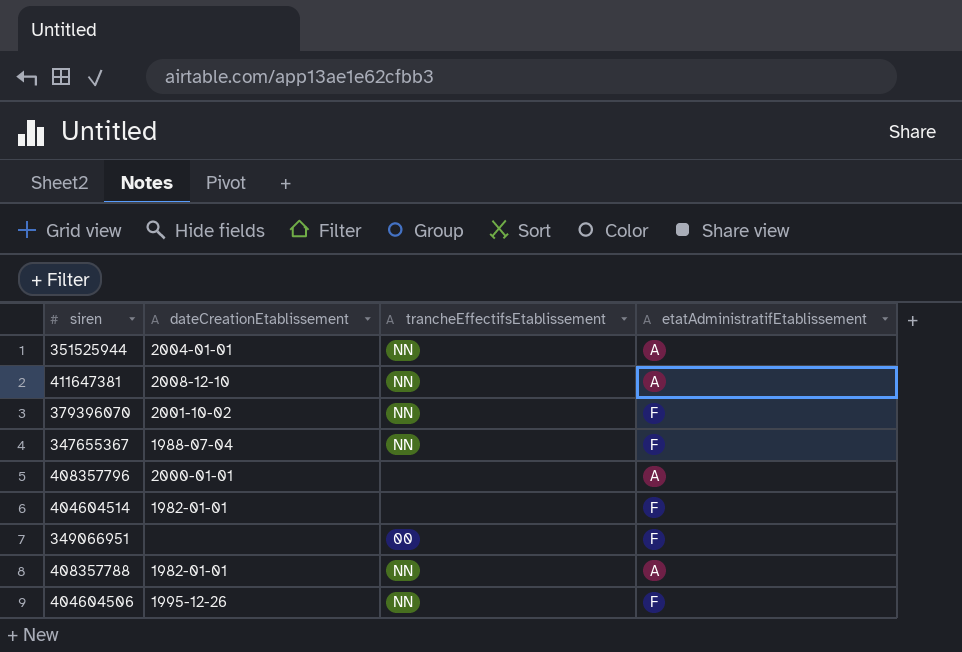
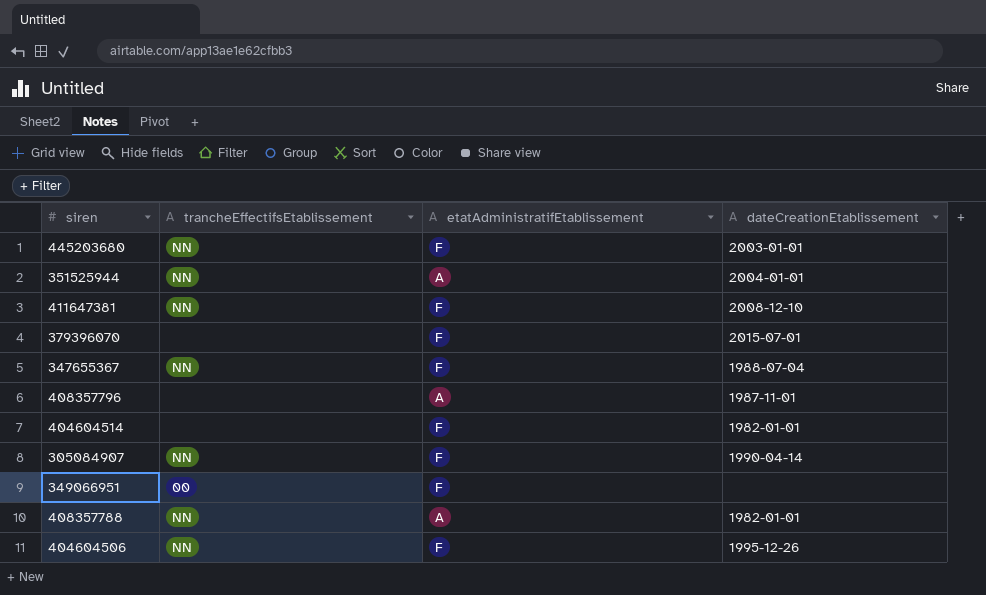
column dateCreationEtablissement | position: 2 -> 4
row 445203680: none -> NN | F | 2003-01-01
411647381 | etatAdministratifEtablissement: A -> F
379396070 | trancheEffectifsEtablissement: NN -> none
379396070 | dateCreationEtablissement: 2001-10-02 -> 2015-07-01
408357796 | dateCreationEtablissement: 2000-01-01 -> 1987-11-01
row 305084907: none -> NN | F | 1990-04-14

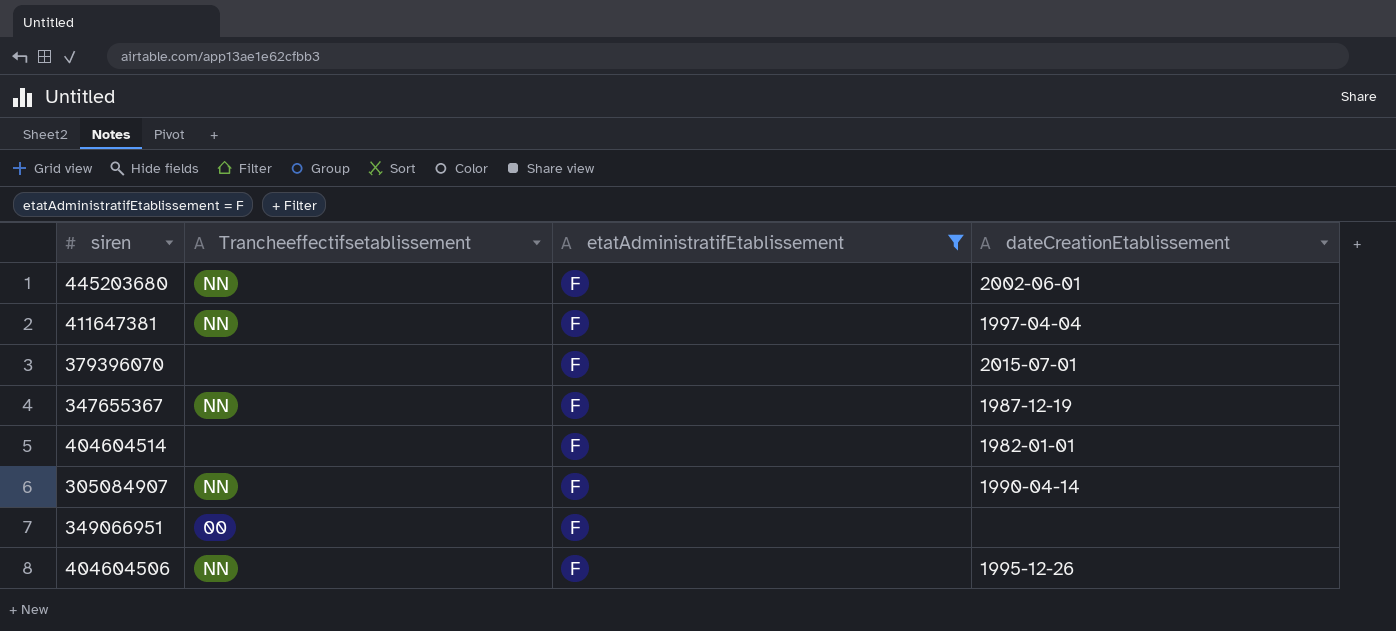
filter: none -> etatAdministratifEtablissement = F
column name: trancheEffectifsEtablissement -> Trancheeffectifsetablissement
445203680 | dateCreationEtablissement: 2003-01-01 -> 2002-06-01
411647381 | dateCreationEtablissement: 2008-12-10 -> 1997-04-04
347655367 | dateCreationEtablissement: 1988-07-04 -> 1987-12-19

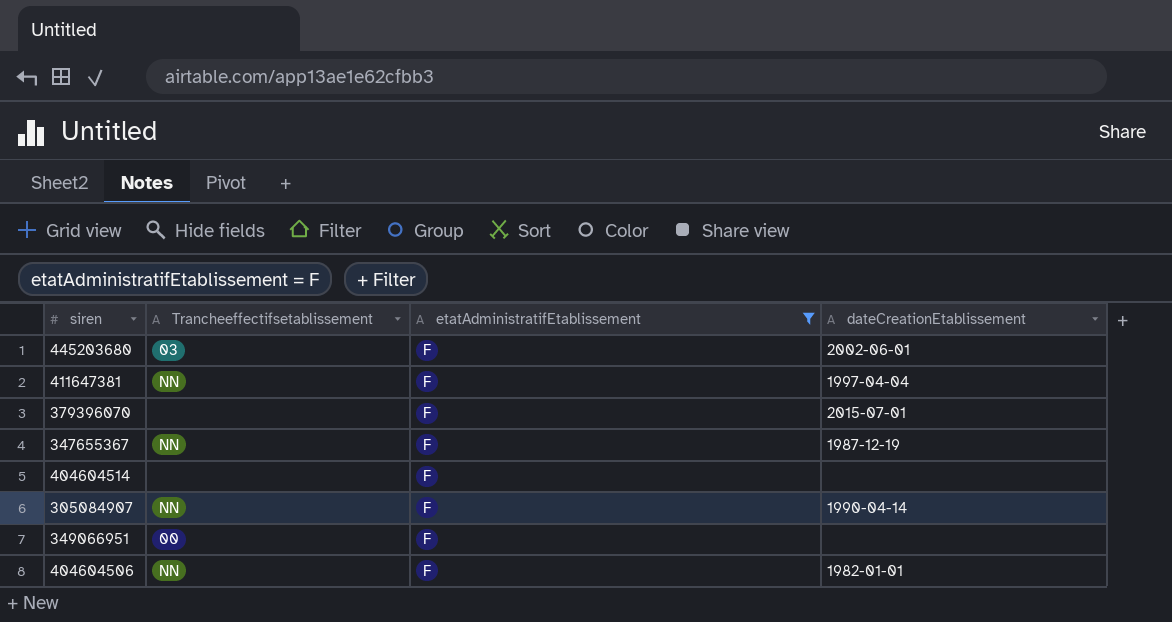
445203680 | Trancheeffectifsetablissement: NN -> 03
404604514 | dateCreationEtablissement: 1982-01-01 -> none
404604506 | dateCreationEtablissement: 1995-12-26 -> 1982-01-01

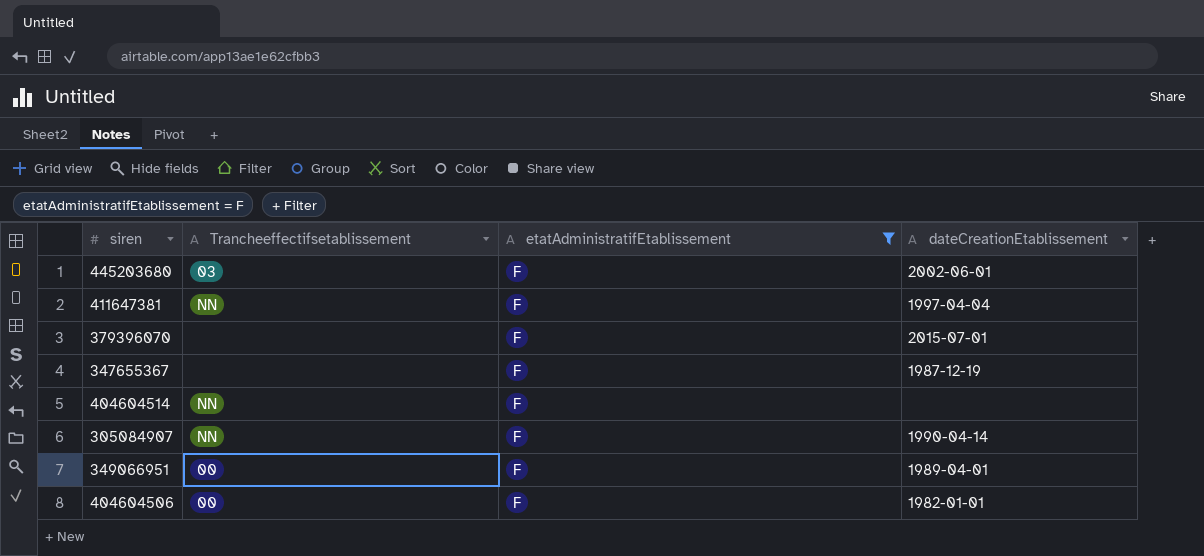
347655367 | Trancheeffectifsetablissement: NN -> none
404604514 | Trancheeffectifsetablissement: none -> NN
349066951 | dateCreationEtablissement: none -> 1989-04-01
404604506 | Trancheeffectifsetablissement: NN -> 00

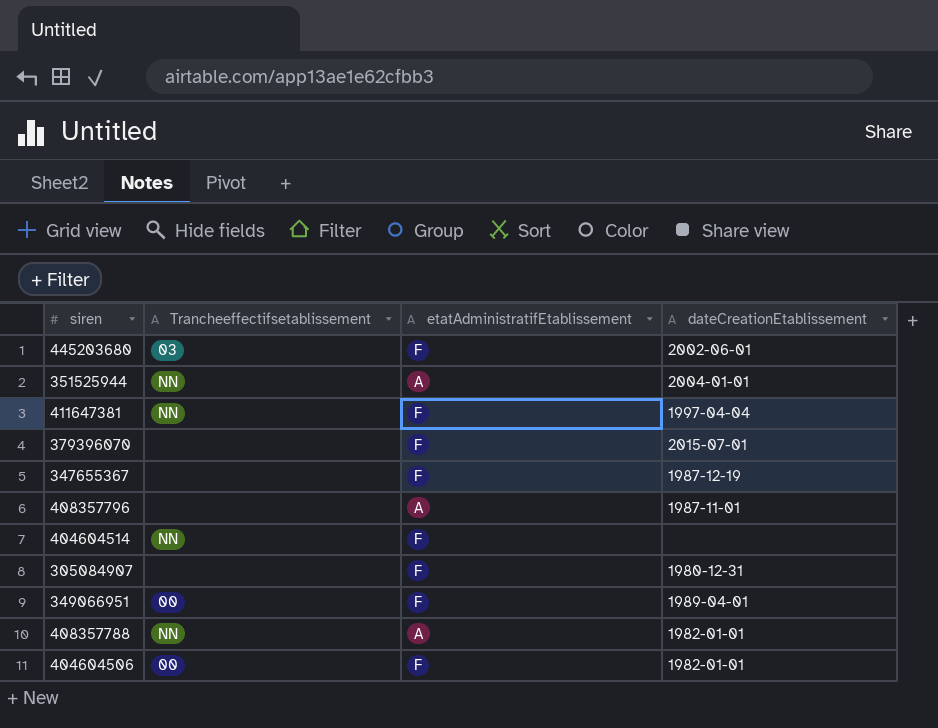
filter: etatAdministratifEtablissement = F -> none
305084907 | Trancheeffectifsetablissement: NN -> none
305084907 | dateCreationEtablissement: 1990-04-14 -> 1980-12-31

